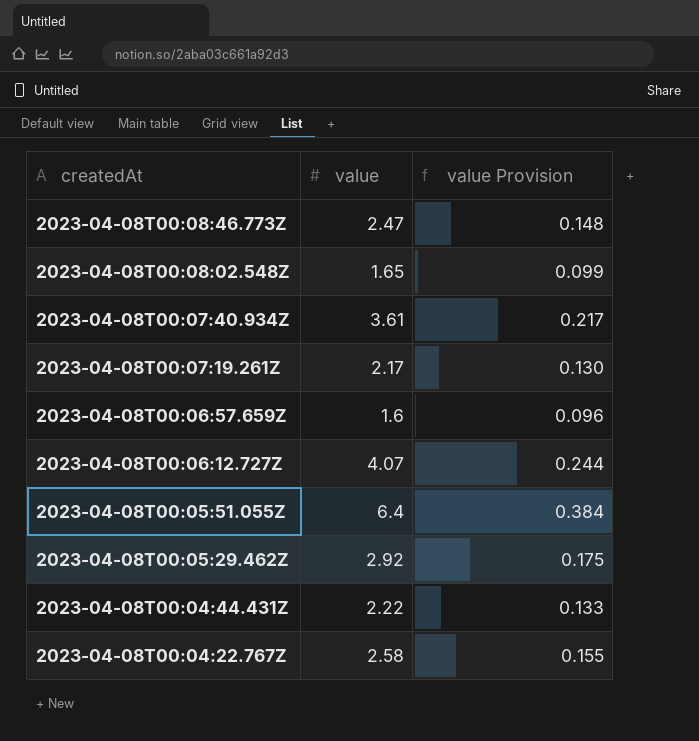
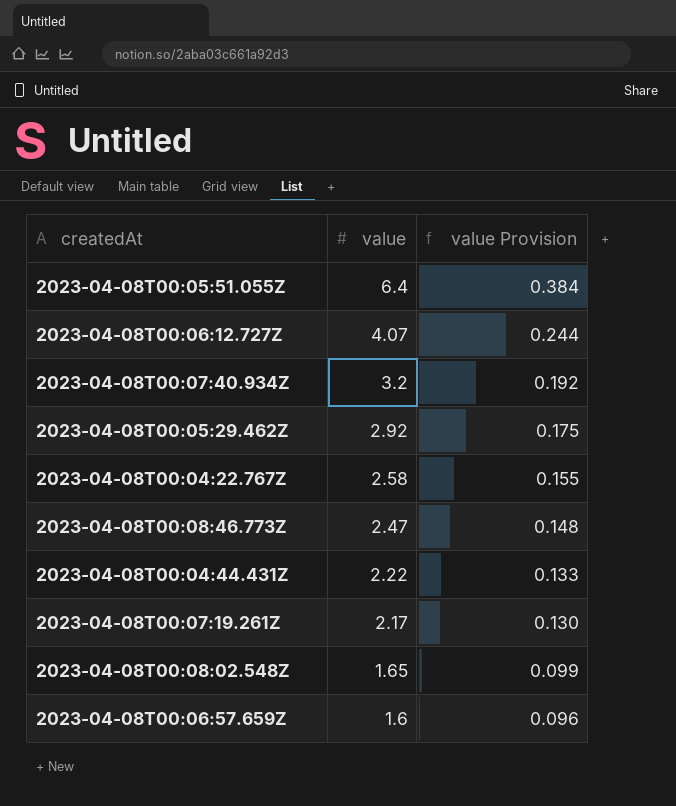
row order: createdAt descending -> value descending
2023-04-08T00:07:40.934Z | value: 3.61 -> 3.2
2023-04-08T00:07:40.934Z | value Provision: 0.217 -> 0.192

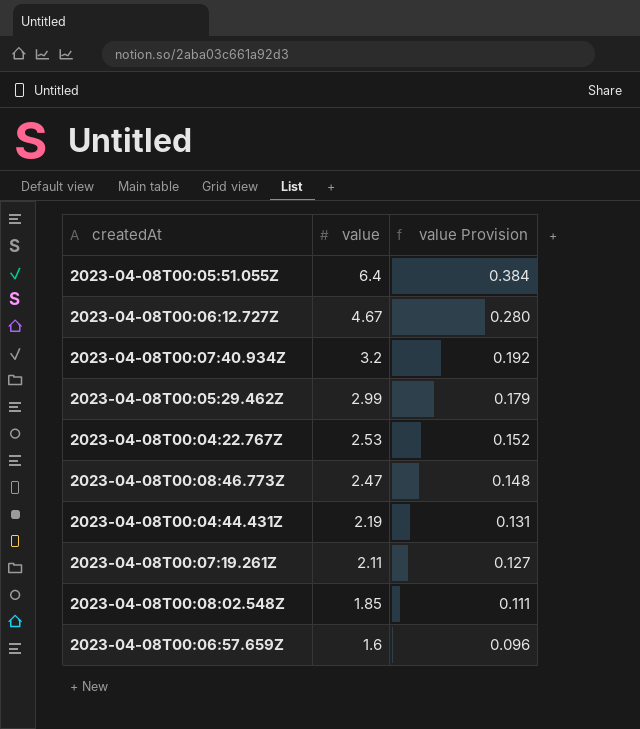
2023-04-08T00:06:12.727Z | value: 4.07 -> 4.67
2023-04-08T00:06:12.727Z | value Provision: 0.244 -> 0.280
2023-04-08T00:05:29.462Z | value: 2.92 -> 2.99
2023-04-08T00:05:29.462Z | value Provision: 0.175 -> 0.179
2023-04-08T00:04:22.767Z | value: 2.58 -> 2.53
2023-04-08T00:04:22.767Z | value Provision: 0.155 -> 0.152
2023-04-08T00:04:44.431Z | value: 2.22 -> 2.19
2023-04-08T00:04:44.431Z | value Provision: 0.133 -> 0.131
2023-04-08T00:07:19.261Z | value: 2.17 -> 2.11
2023-04-08T00:07:19.261Z | value Provision: 0.130 -> 0.127
2023-04-08T00:08:02.548Z | value: 1.65 -> 1.85
2023-04-08T00:08:02.548Z | value Provision: 0.099 -> 0.111

